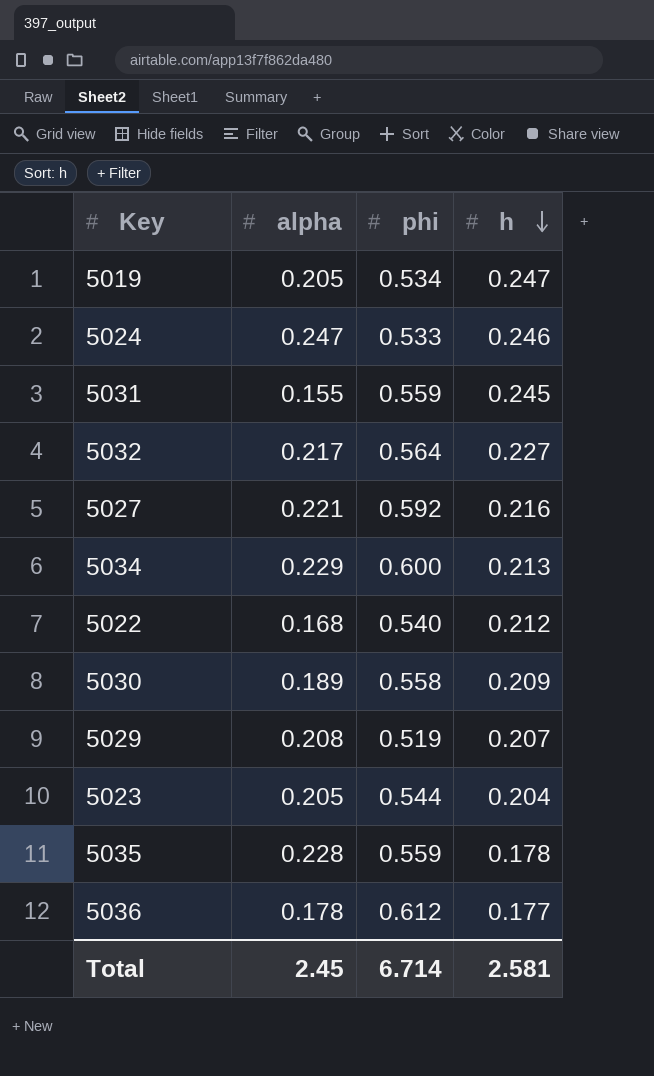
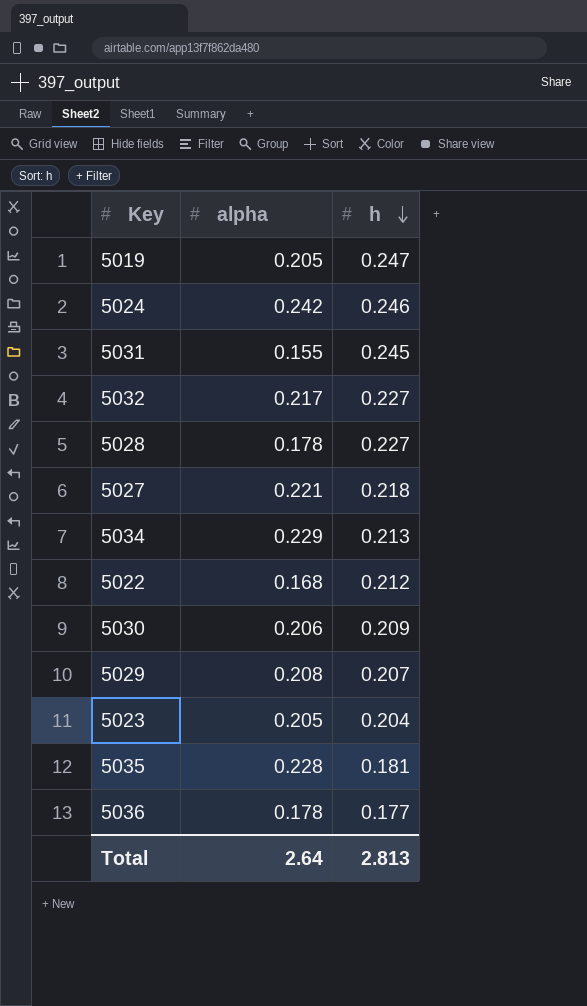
column phi | position: 3 -> none
5024 | alpha: 0.247 -> 0.242
row 5028: none -> 0.178 | 0.227
5027 | h: 0.216 -> 0.218
5030 | alpha: 0.189 -> 0.206
5035 | h: 0.178 -> 0.181
Total | alpha: 2.45 -> 2.64
Total | h: 2.581 -> 2.813

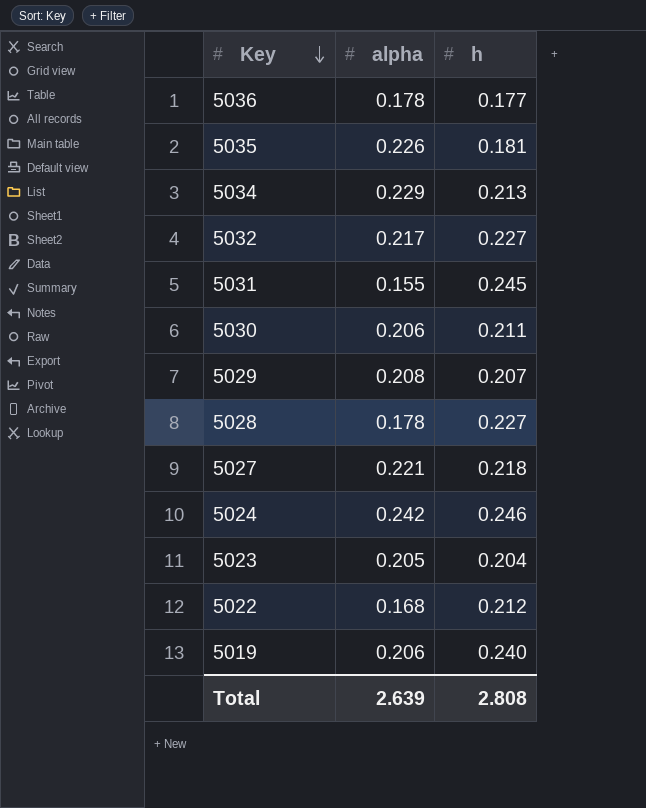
row order: h descending -> Key descending
5035 | alpha: 0.228 -> 0.226
5030 | h: 0.209 -> 0.211
5019 | alpha: 0.205 -> 0.206
5019 | h: 0.247 -> 0.240
Total | alpha: 2.64 -> 2.639
Total | h: 2.813 -> 2.808

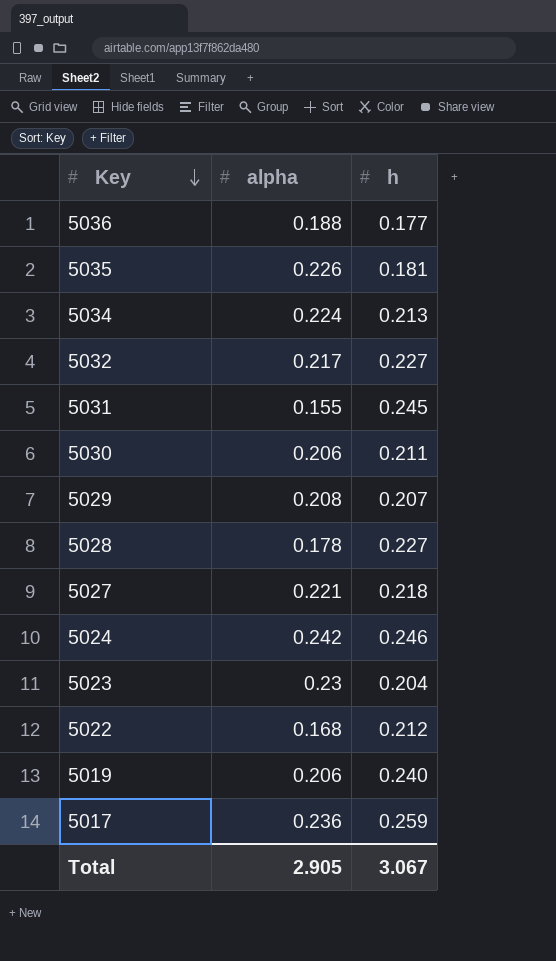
5036 | alpha: 0.178 -> 0.188
5034 | alpha: 0.229 -> 0.224
5023 | alpha: 0.205 -> 0.23
row 5017: none -> 0.236 | 0.259
Total | alpha: 2.639 -> 2.905
Total | h: 2.808 -> 3.067

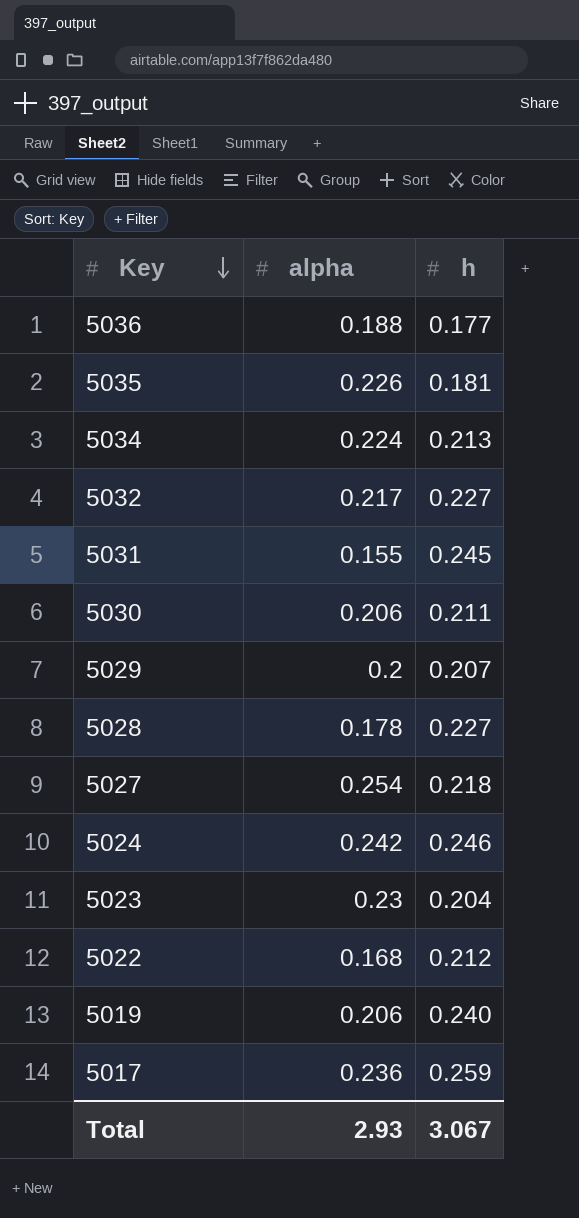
5029 | alpha: 0.208 -> 0.2
5027 | alpha: 0.221 -> 0.254
Total | alpha: 2.905 -> 2.93

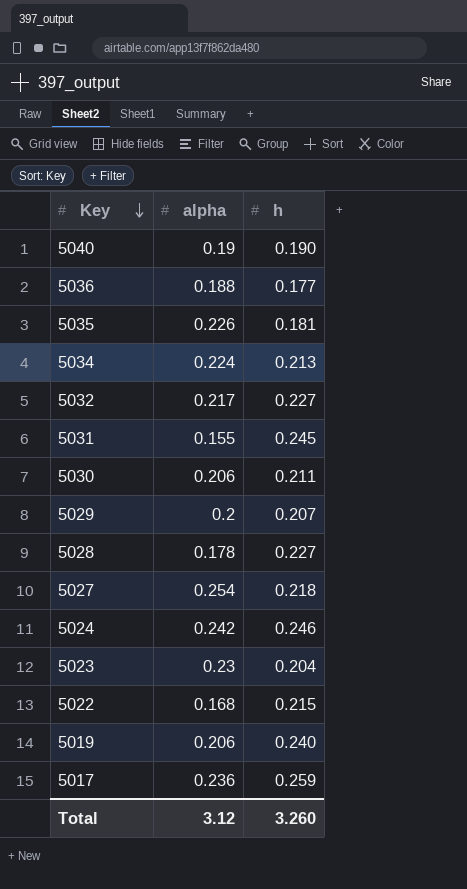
row 5040: none -> 0.19 | 0.190
5022 | h: 0.212 -> 0.215
Total | alpha: 2.93 -> 3.12
Total | h: 3.067 -> 3.260

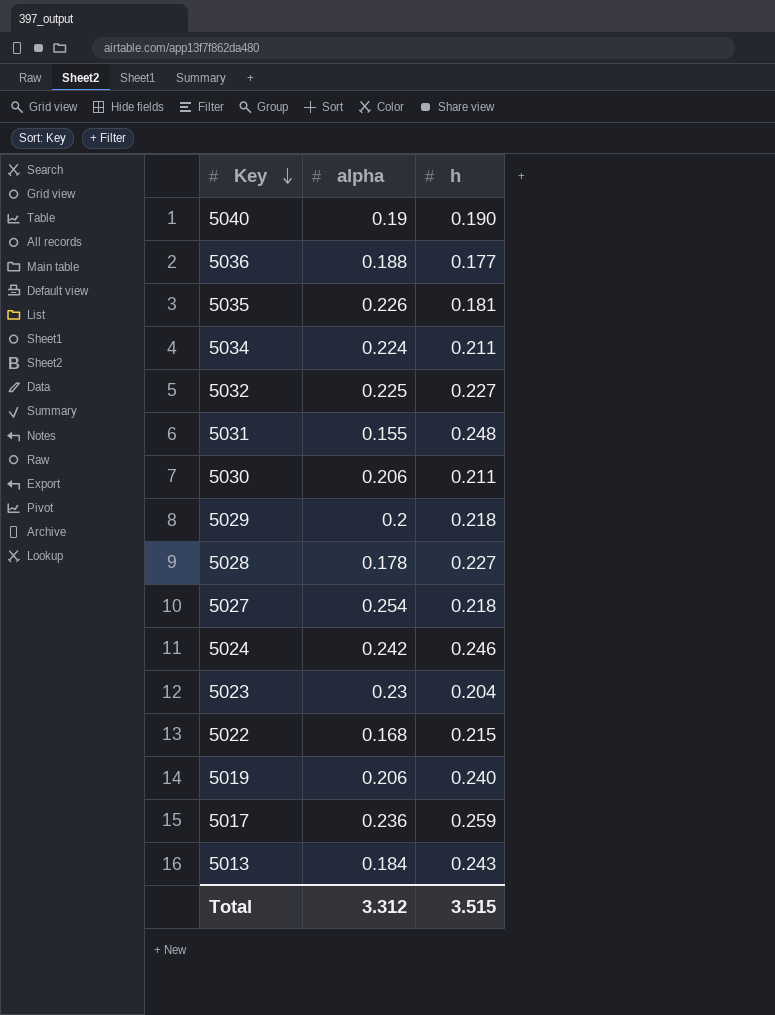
5034 | h: 0.213 -> 0.211
5032 | alpha: 0.217 -> 0.225
5031 | h: 0.245 -> 0.248
5029 | h: 0.207 -> 0.218
row 5013: none -> 0.184 | 0.243
Total | alpha: 3.12 -> 3.312
Total | h: 3.260 -> 3.515

